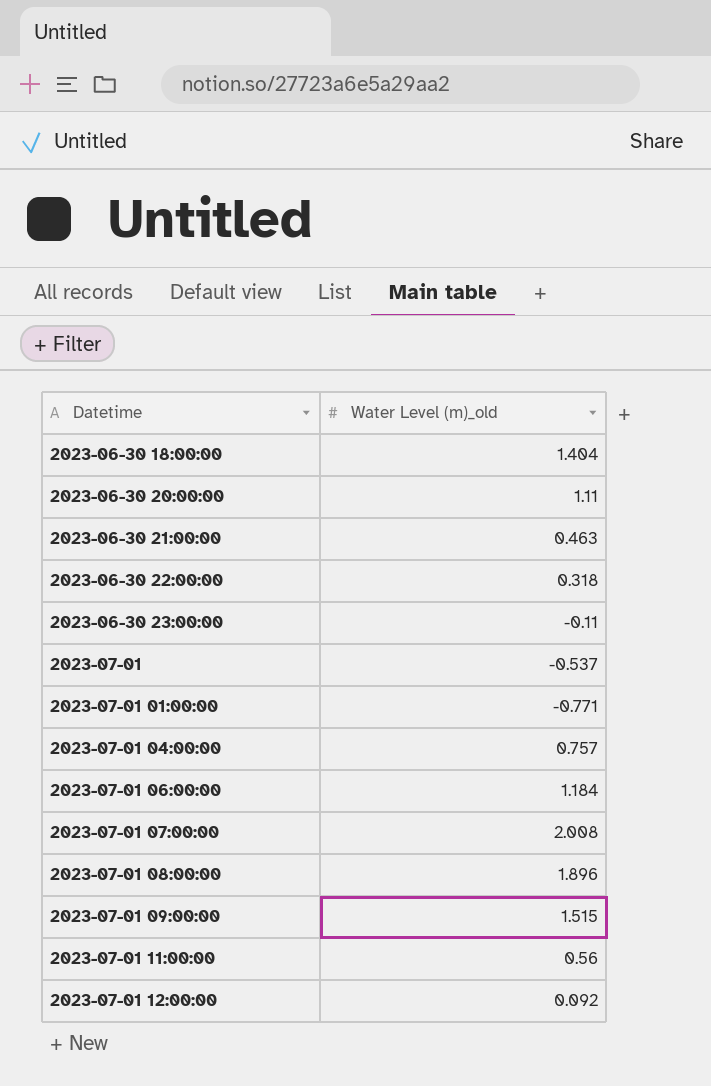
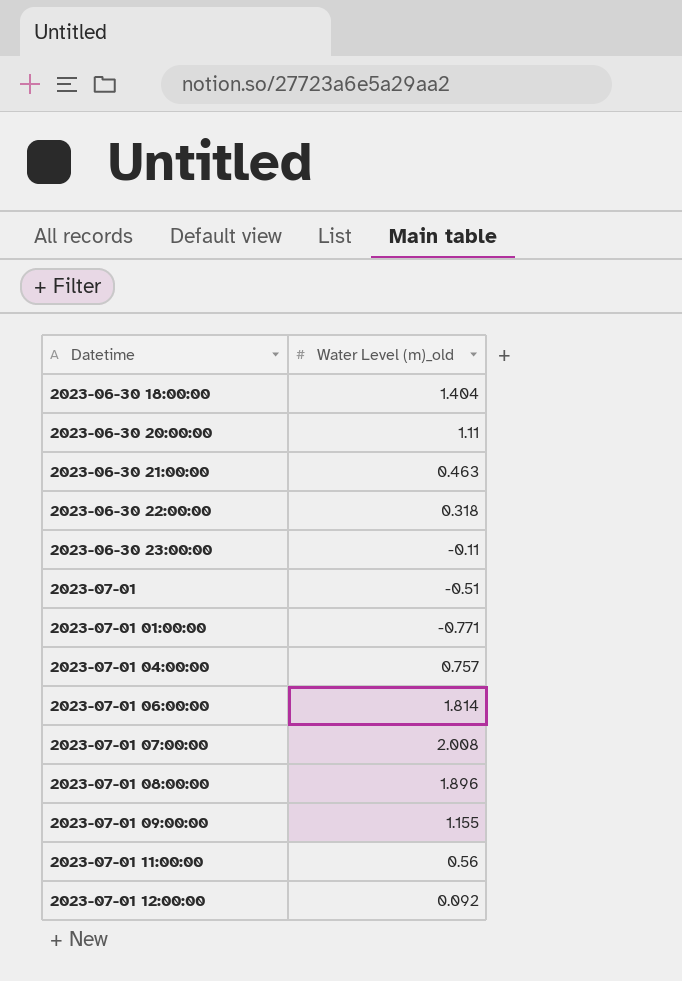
2023-07-01 | Water Level (m)_old: -0.537 -> -0.51
2023-07-01 06:00:00 | Water Level (m)_old: 1.184 -> 1.814
2023-07-01 09:00:00 | Water Level (m)_old: 1.515 -> 1.155

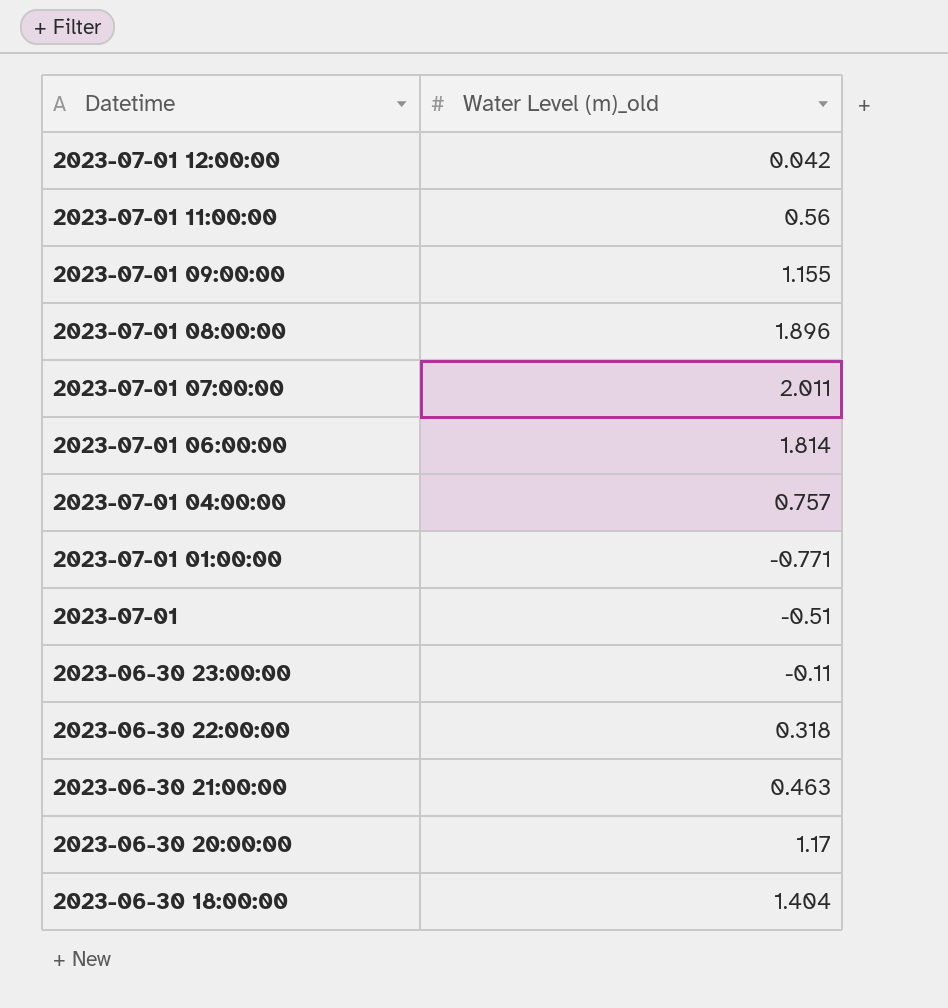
row order: Datetime ascending -> Datetime descending
2023-07-01 12:00:00 | Water Level (m)_old: 0.092 -> 0.042
2023-07-01 07:00:00 | Water Level (m)_old: 2.008 -> 2.011
2023-06-30 20:00:00 | Water Level (m)_old: 1.11 -> 1.17

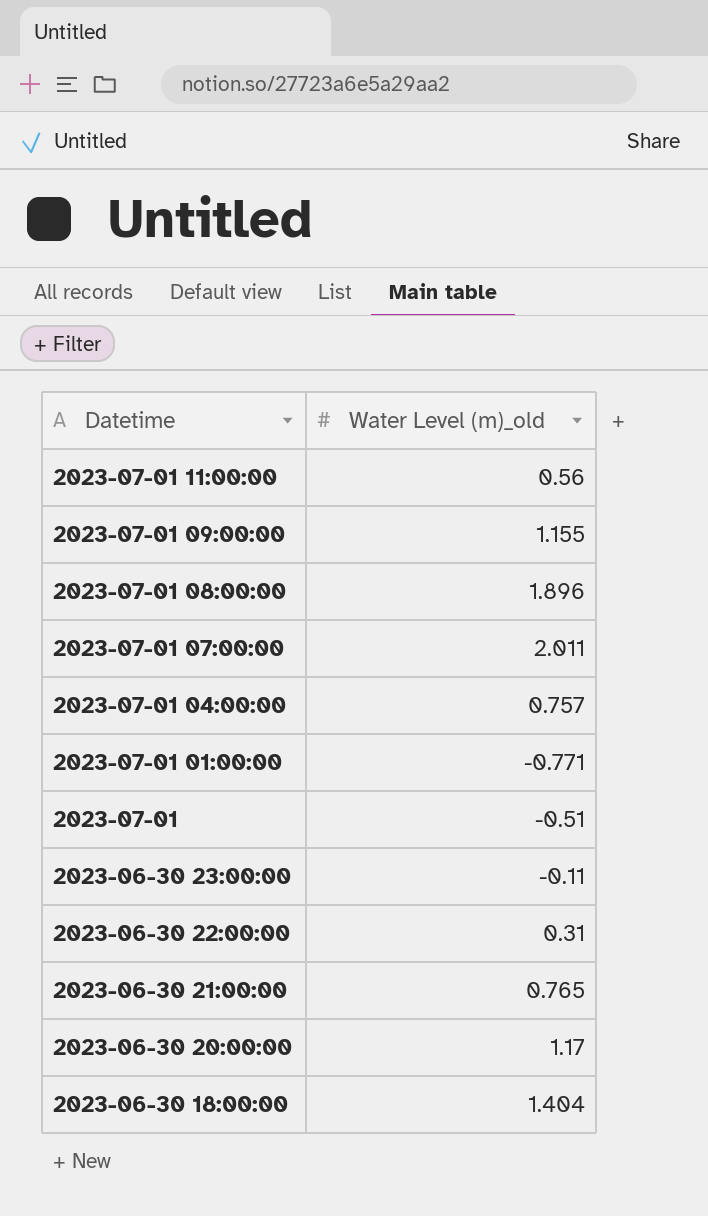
row 2023-07-01 12:00:00: 0.042 -> none
row 2023-07-01 06:00:00: 1.814 -> none
2023-06-30 22:00:00 | Water Level (m)_old: 0.318 -> 0.31
2023-06-30 21:00:00 | Water Level (m)_old: 0.463 -> 0.765

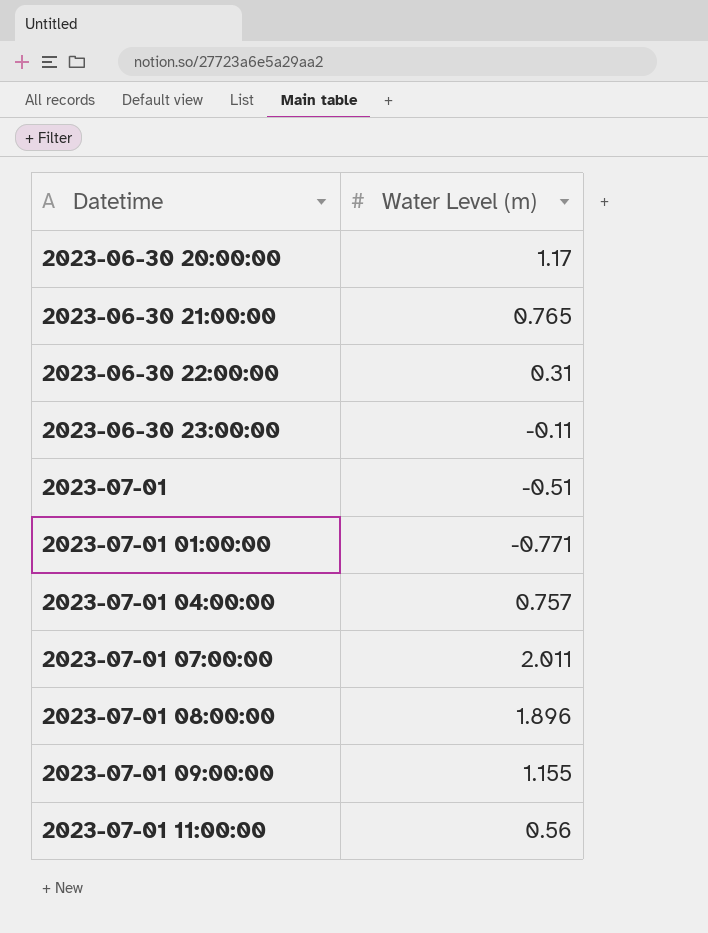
row order: Datetime descending -> Datetime ascending
column name: Water Level (m)_old -> Water Level (m)
row 2023-06-30 18:00:00: 1.404 -> none

